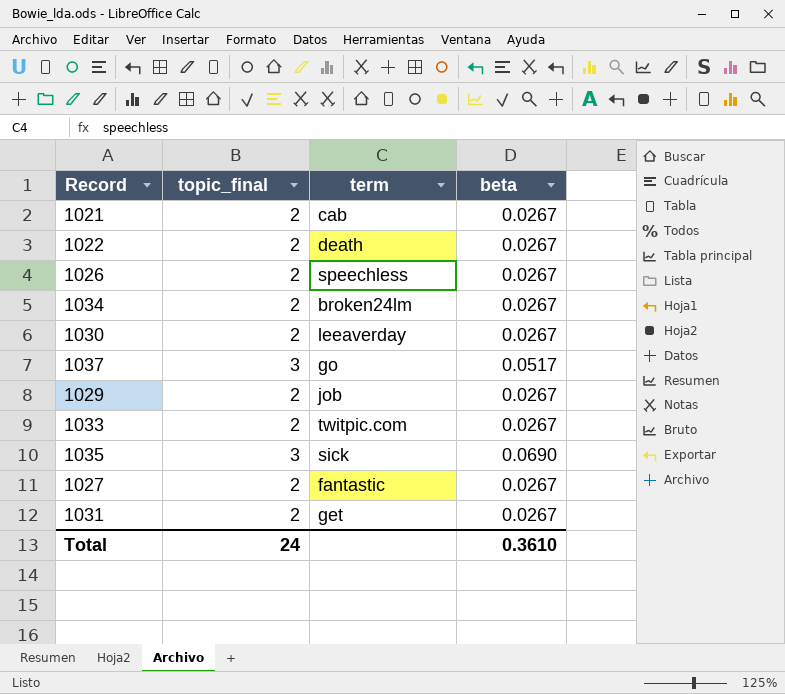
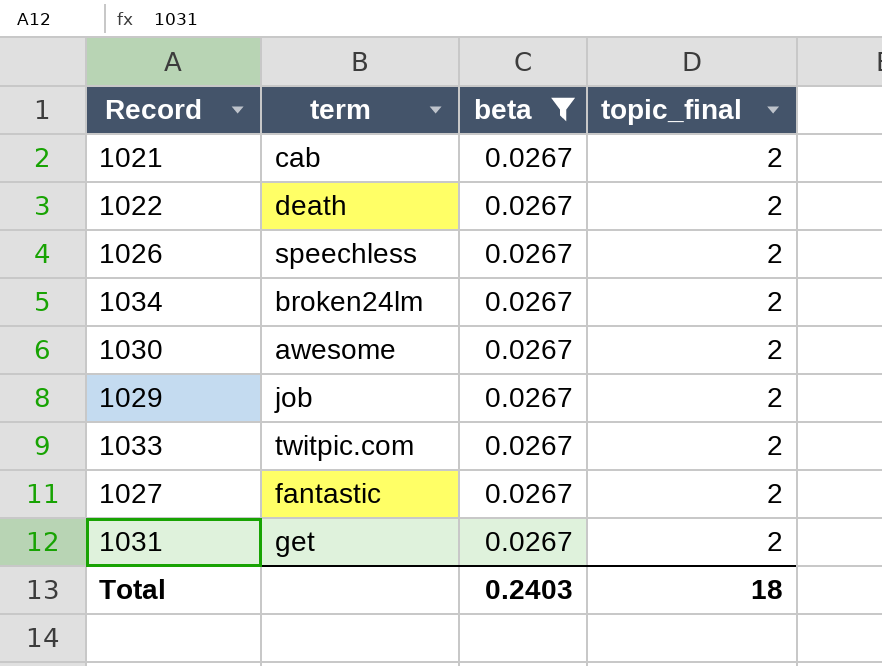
filter: none -> beta = 0.0267
column topic_final | position: 2 -> 4
1030 | term: leeaverday -> awesome
Total | beta: 0.3610 -> 0.2403
Total | topic_final: 24 -> 18

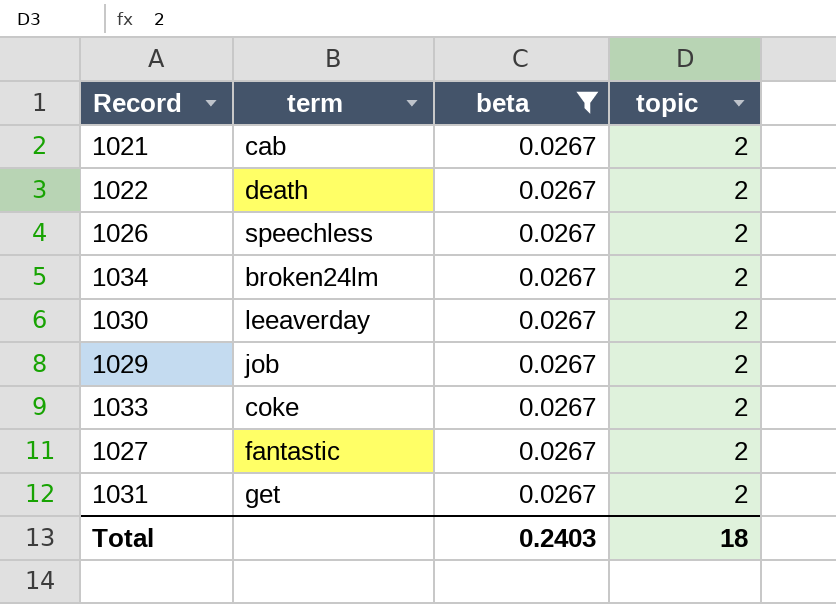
column name: topic_final -> topic
1030 | term: awesome -> leeaverday
1033 | term: twitpic.com -> coke

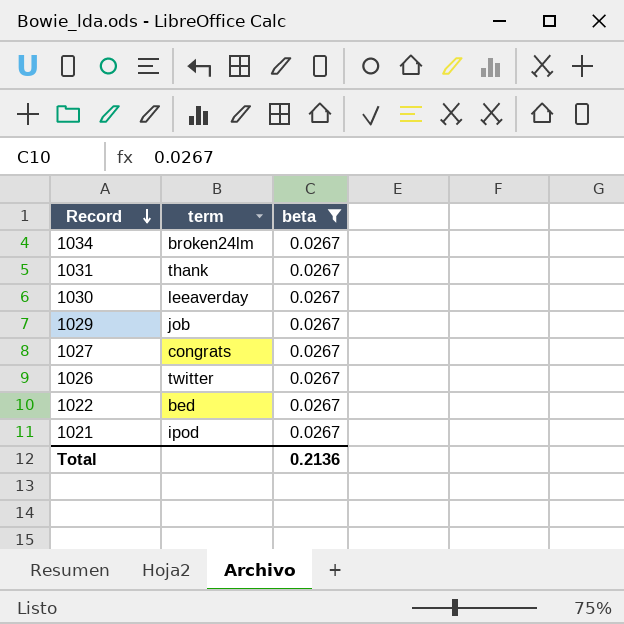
row order: none -> Record descending
column topic | position: 4 -> none
row 1033: coke | 0.0267 | 2 -> none
1031 | term: get -> thank
1027 | term: fantastic -> congrats
1026 | term: speechless -> twitter
1022 | term: death -> bed
1021 | term: cab -> ipod
Total | beta: 0.2403 -> 0.2136

